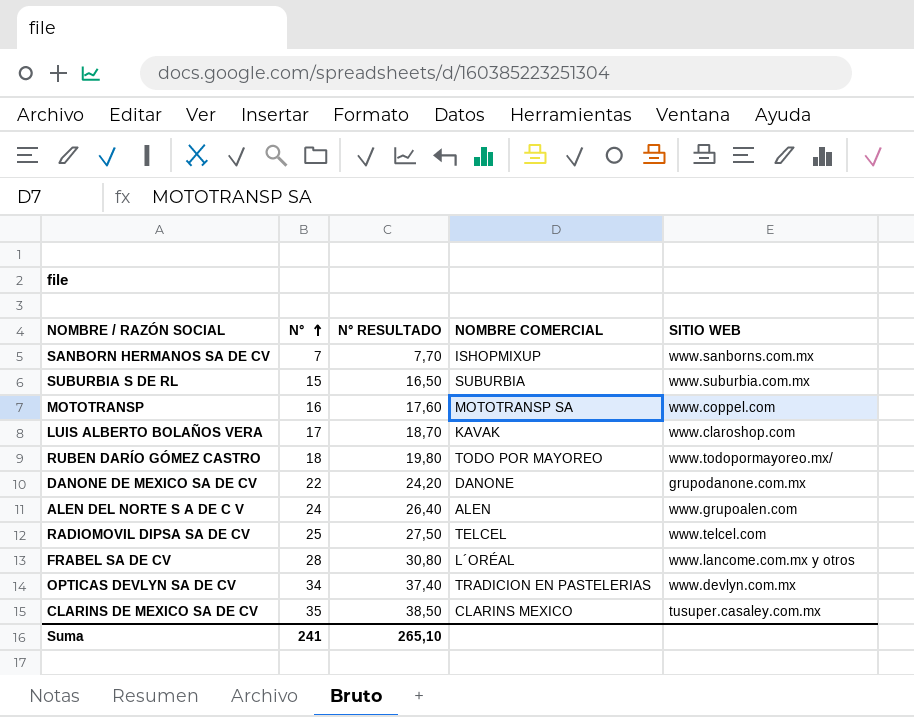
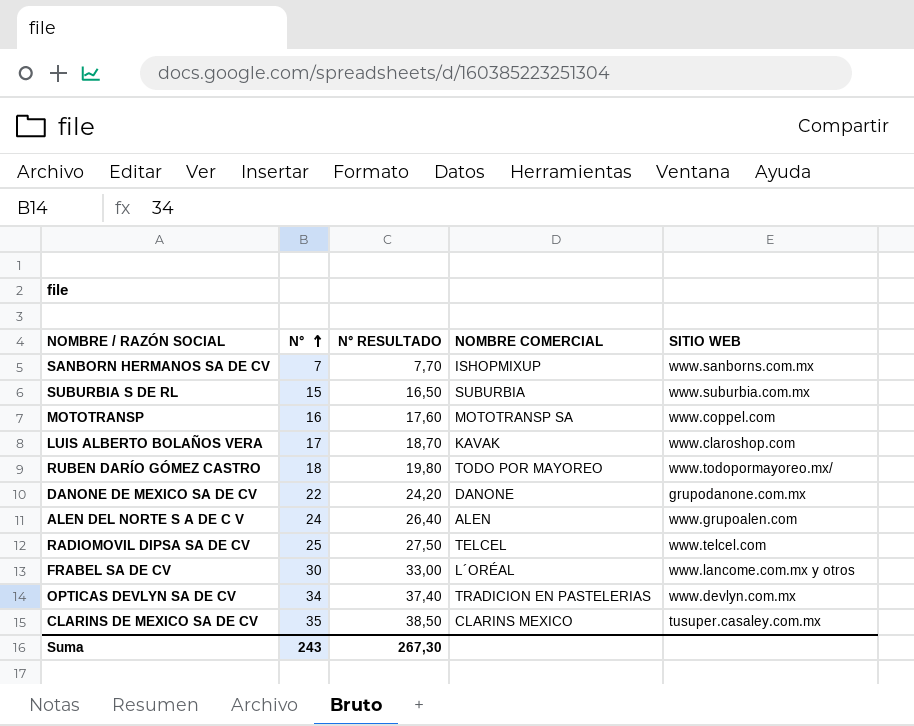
FRABEL SA DE CV | N°: 28 -> 30
FRABEL SA DE CV | N° RESULTADO: 30,80 -> 33,00
Suma | N°: 241 -> 243
Suma | N° RESULTADO: 265,10 -> 267,30

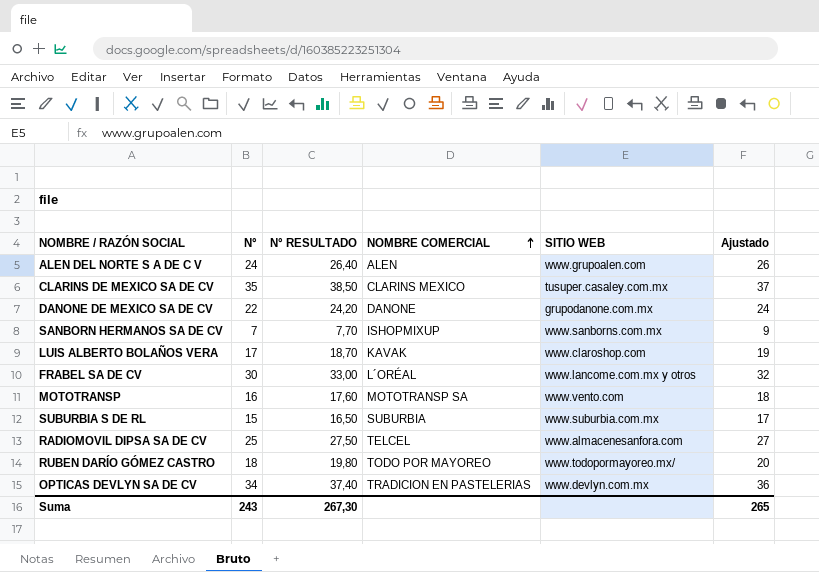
row order: N° ascending -> NOMBRE COMERCIAL ascending
column Ajustado | formula: none -> [N°] + 2
MOTOTRANSP | SITIO WEB: www.coppel.com -> www.vento.com
RADIOMOVIL DIPSA SA DE CV | SITIO WEB: www.telcel.com -> www.almacenesanfora.com

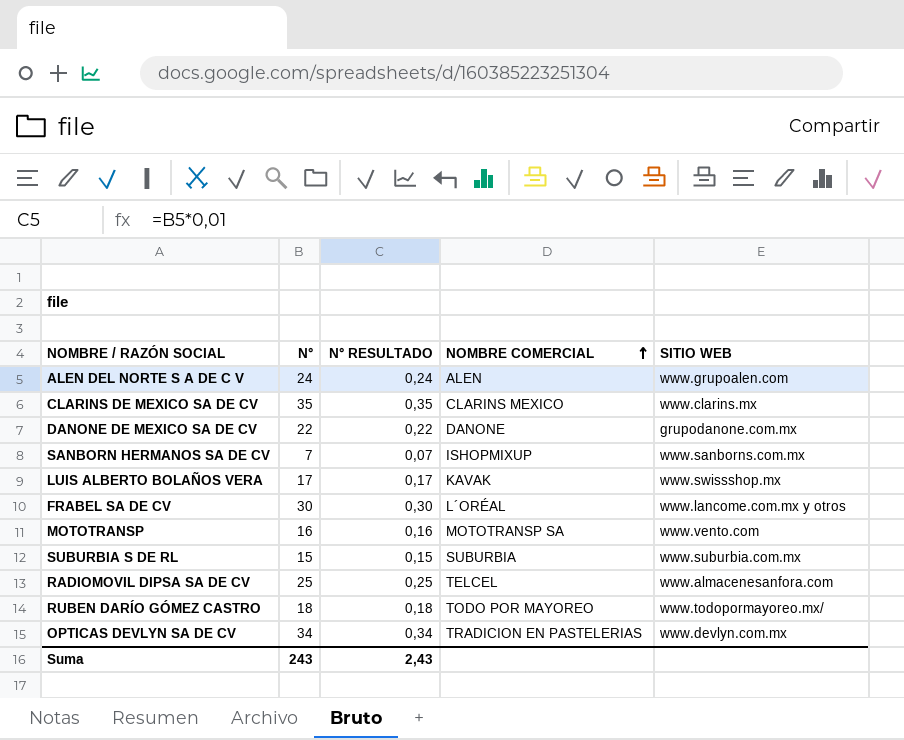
column Ajustado | formula: [N°] + 2 -> none
column N° RESULTADO | formula: [N°] * 1,1 -> [N°] * 0,01
CLARINS DE MEXICO SA DE CV | SITIO WEB: tusuper.casaley.com.mx -> www.clarins.mx
LUIS ALBERTO BOLAÑOS VERA | SITIO WEB: www.claroshop.com -> www.swissshop.mx
Suma | N° RESULTADO: 267,30 -> 2,43

